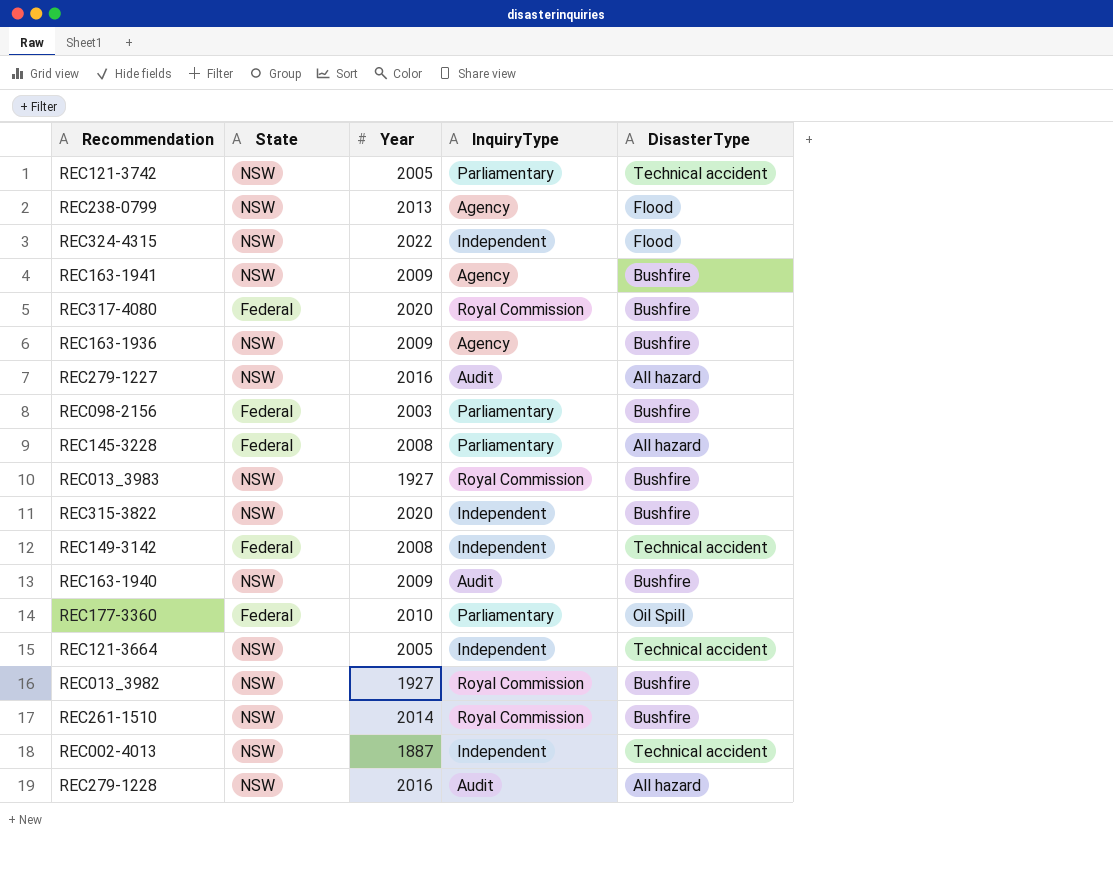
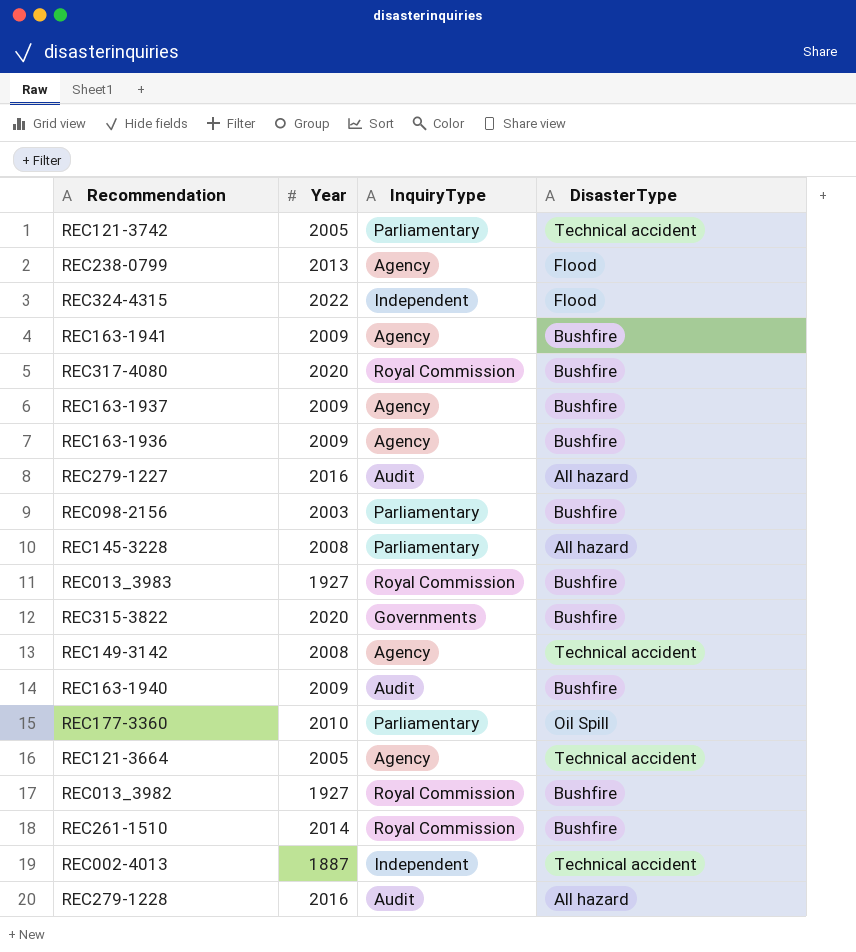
column State | position: 2 -> none
row REC163-1937: none -> 2009 | Agency | Bushfire
REC315-3822 | InquiryType: Independent -> Governments
REC149-3142 | InquiryType: Independent -> Agency
REC121-3664 | InquiryType: Independent -> Agency

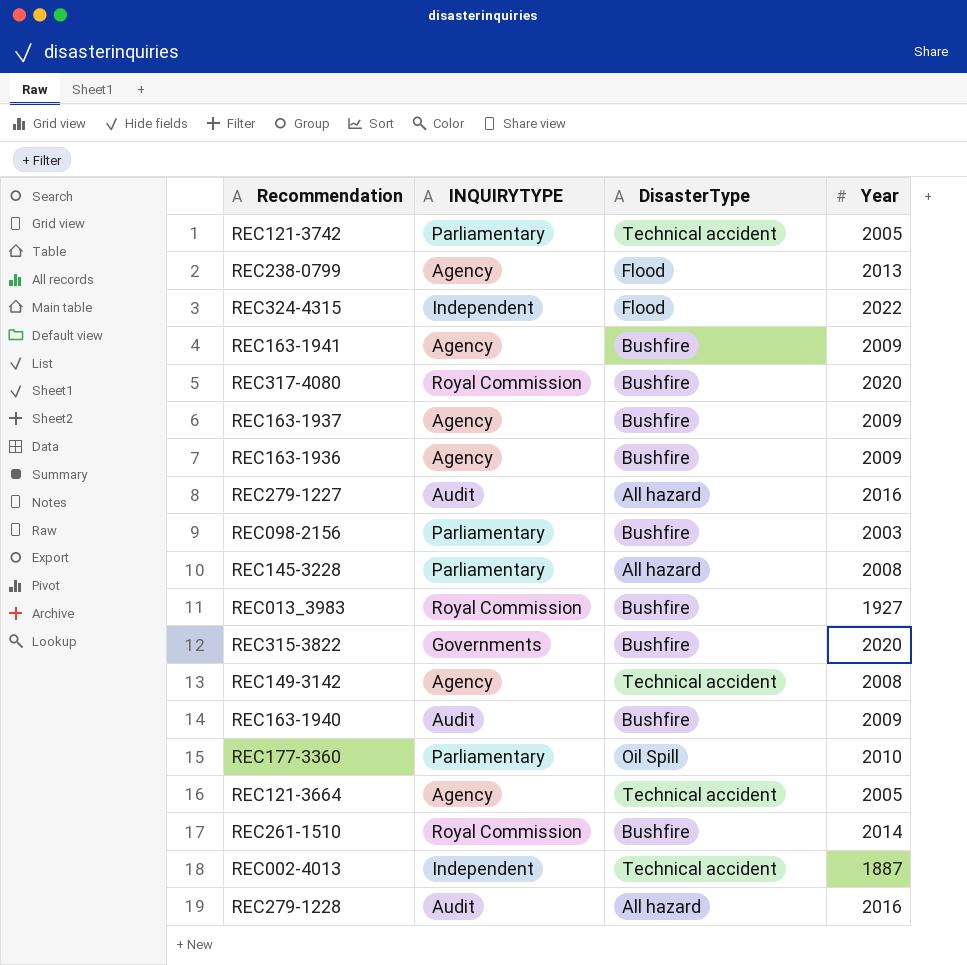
column name: InquiryType -> INQUIRYTYPE
column Year | position: 2 -> 4
row REC013_3982: 1927 | Royal Commission | Bushfire -> none

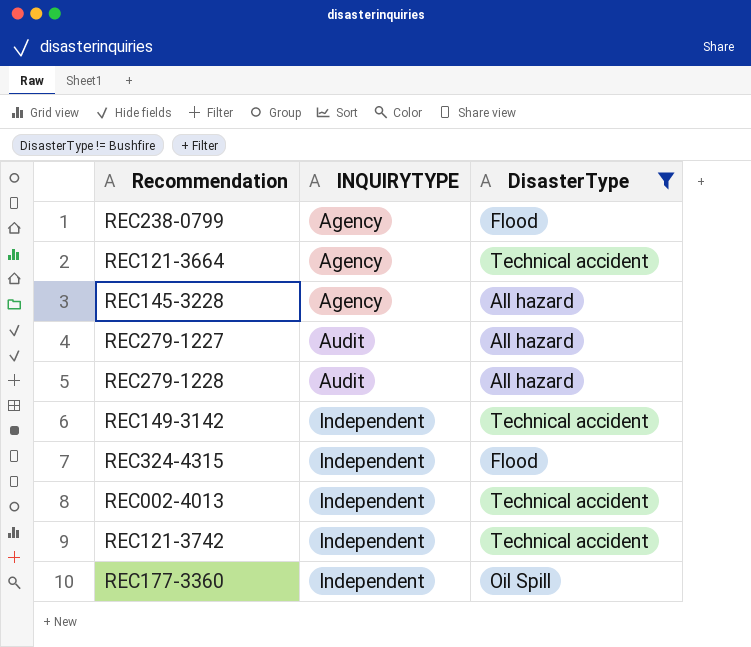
filter: none -> DisasterType != Bushfire
row order: none -> INQUIRYTYPE ascending
column Year | position: 4 -> none
REC145-3228 | INQUIRYTYPE: Parliamentary -> Agency
REC149-3142 | INQUIRYTYPE: Agency -> Independent
REC121-3742 | INQUIRYTYPE: Parliamentary -> Independent
REC177-3360 | INQUIRYTYPE: Parliamentary -> Independent

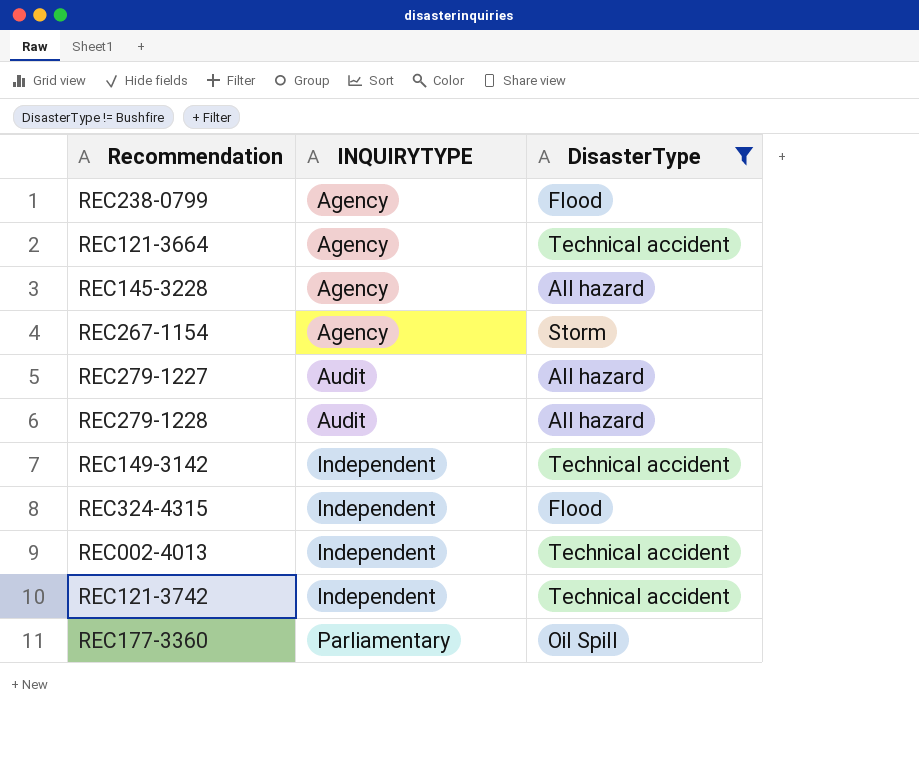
row REC267-1154: none -> Agency | Storm
REC177-3360 | INQUIRYTYPE: Independent -> Parliamentary

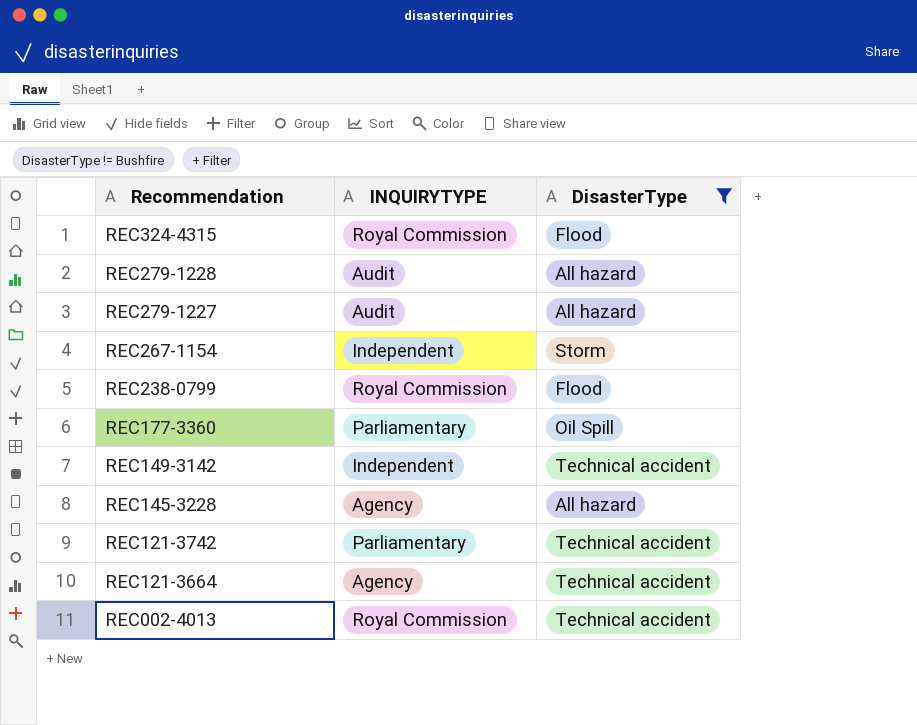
row order: INQUIRYTYPE ascending -> Recommendation descending
REC324-4315 | INQUIRYTYPE: Independent -> Royal Commission
REC267-1154 | INQUIRYTYPE: Agency -> Independent
REC238-0799 | INQUIRYTYPE: Agency -> Royal Commission
REC121-3742 | INQUIRYTYPE: Independent -> Parliamentary
REC002-4013 | INQUIRYTYPE: Independent -> Royal Commission

